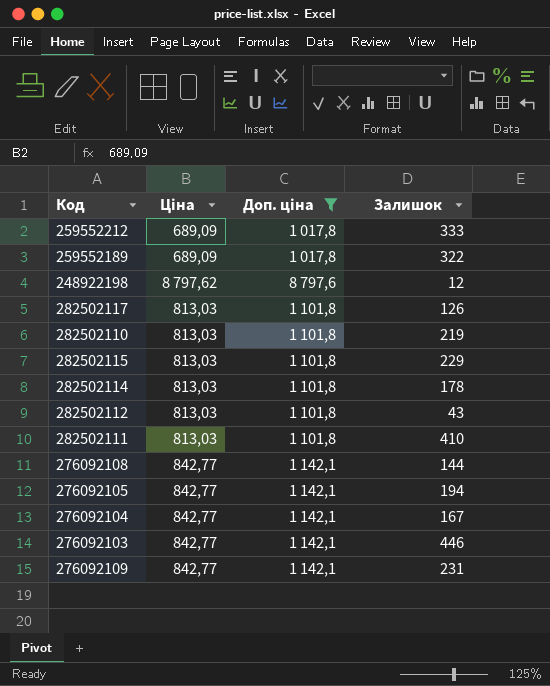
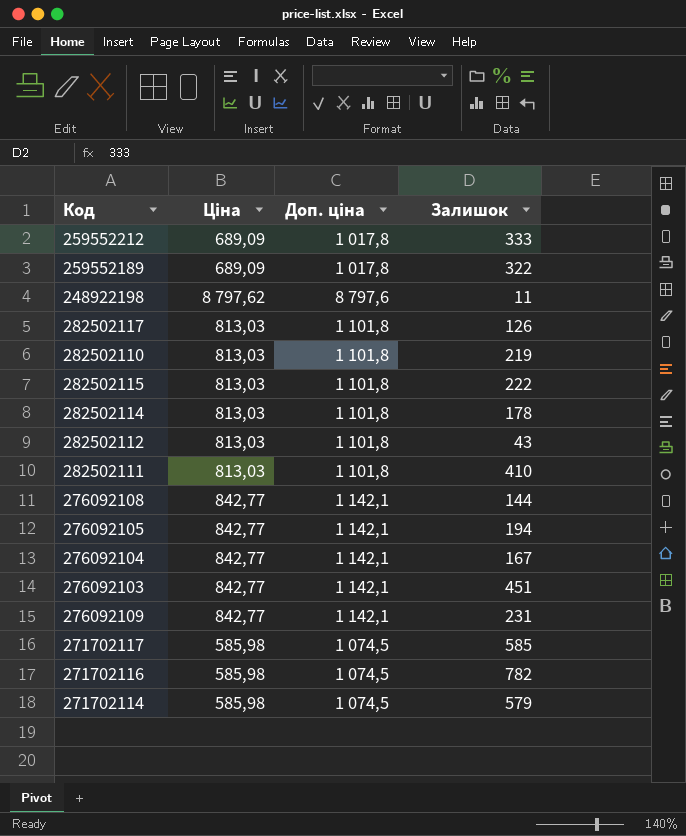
filter: Доп. ціна != 1 074,5 -> none
248922198 | Залишок: 12 -> 11
282502115 | Залишок: 229 -> 222
276092103 | Залишок: 446 -> 451

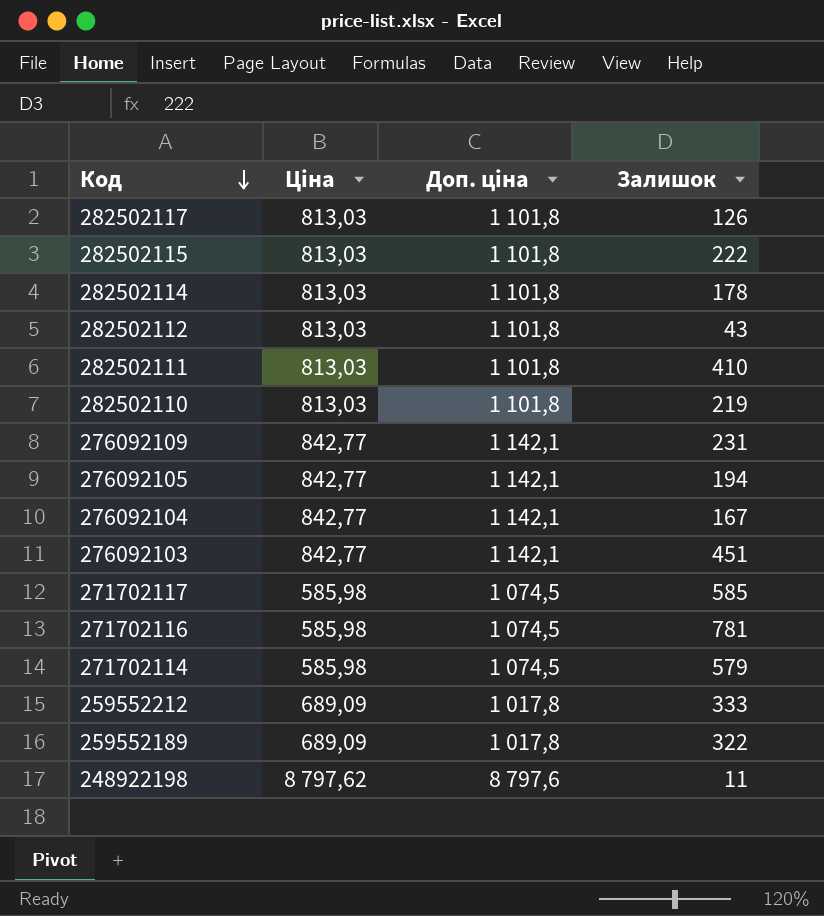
row order: none -> Код descending
row 276092108: 842,77 | 1 142,1 | 144 -> none
271702116 | Залишок: 782 -> 781

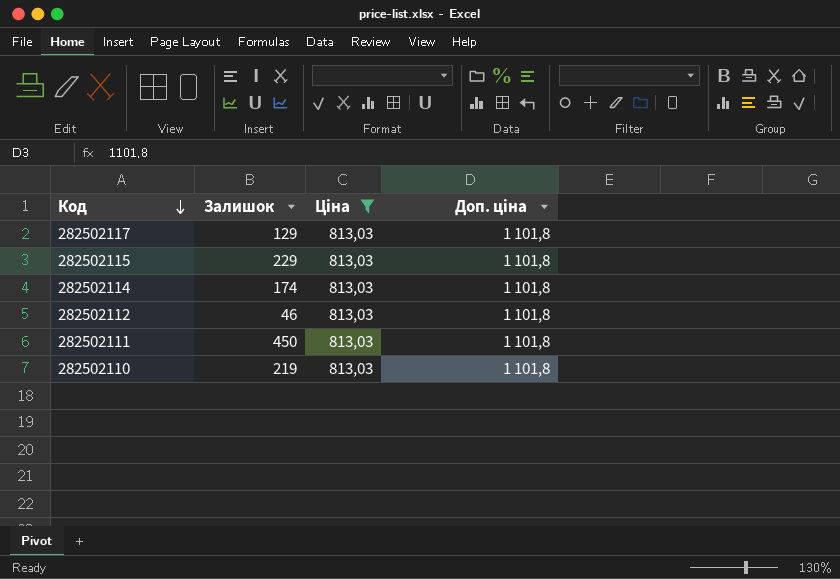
filter: none -> Ціна = 813,03
column Залишок | position: 4 -> 2
282502117 | Залишок: 126 -> 129
282502115 | Залишок: 222 -> 229
282502114 | Залишок: 178 -> 174
282502112 | Залишок: 43 -> 46
282502111 | Залишок: 410 -> 450

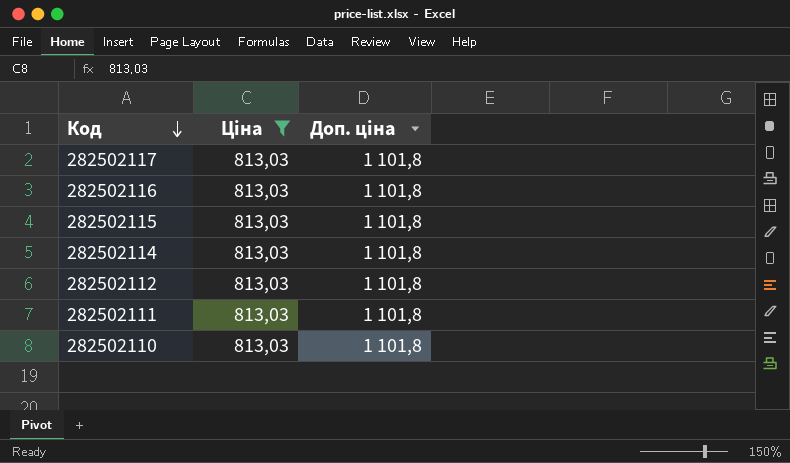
column Залишок | position: 2 -> none
row 282502116: none -> 813,03 | 1 101,8

